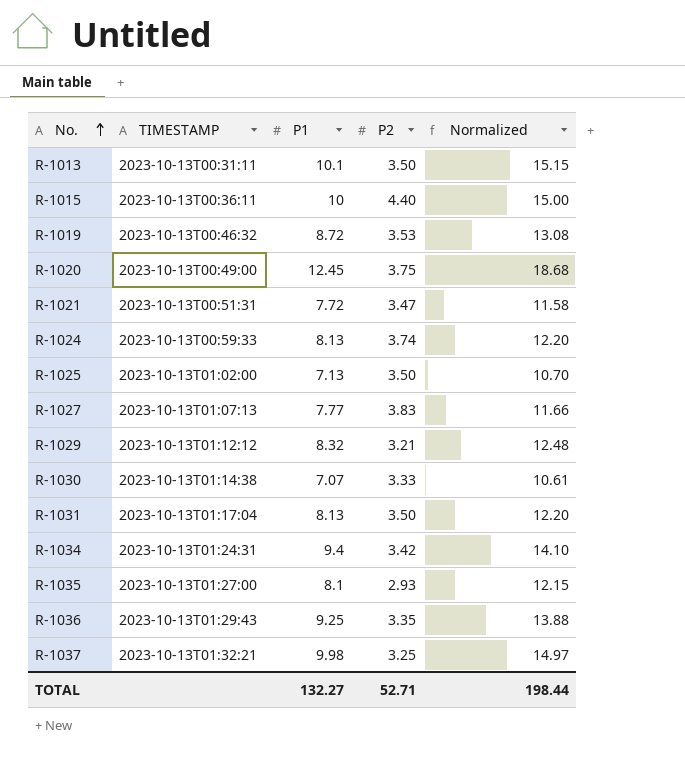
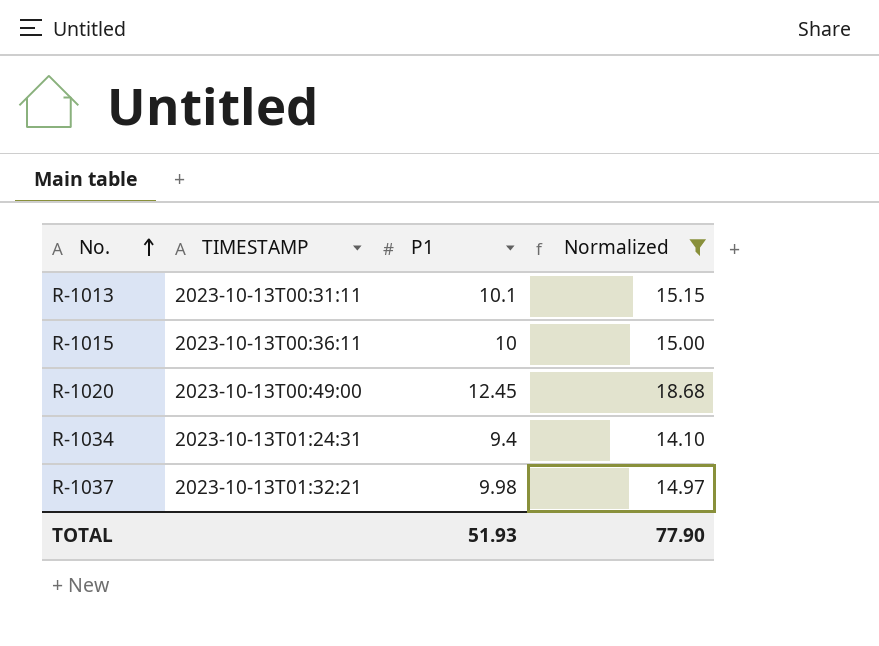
filter: none -> Normalized >= 14.10
column P2 | position: 4 -> none
TOTAL | P1: 132.27 -> 51.93
TOTAL | Normalized: 198.44 -> 77.90

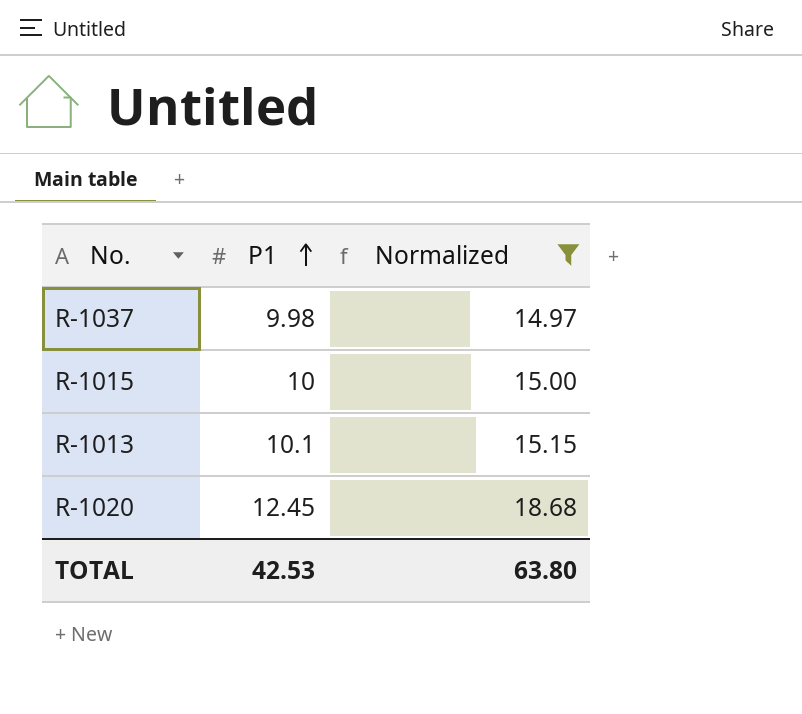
row order: No. ascending -> P1 ascending
column TIMESTAMP | position: 2 -> none
row R-1034: 2023-10-13T01:24:31 | 9.4 | 14.10 -> none
TOTAL | P1: 51.93 -> 42.53
TOTAL | Normalized: 77.90 -> 63.80

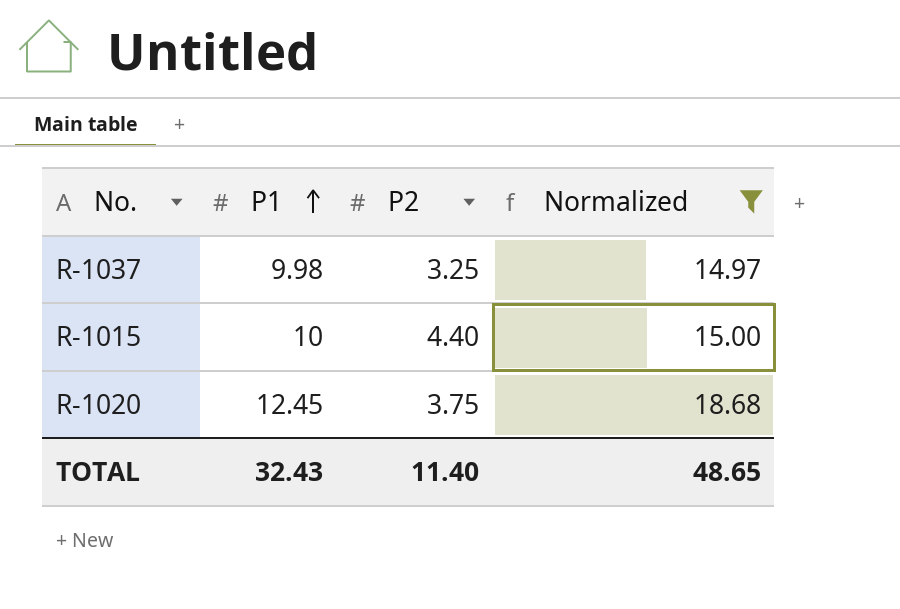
column P2 | position: none -> 3
row R-1013: 10.1 | 15.15 -> none
TOTAL | P1: 42.53 -> 32.43
TOTAL | Normalized: 63.80 -> 48.65

